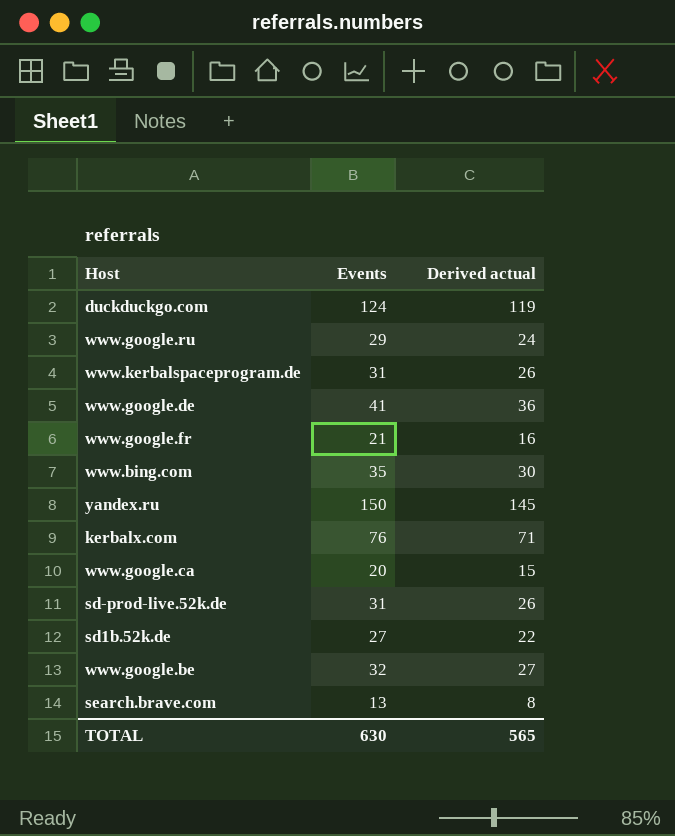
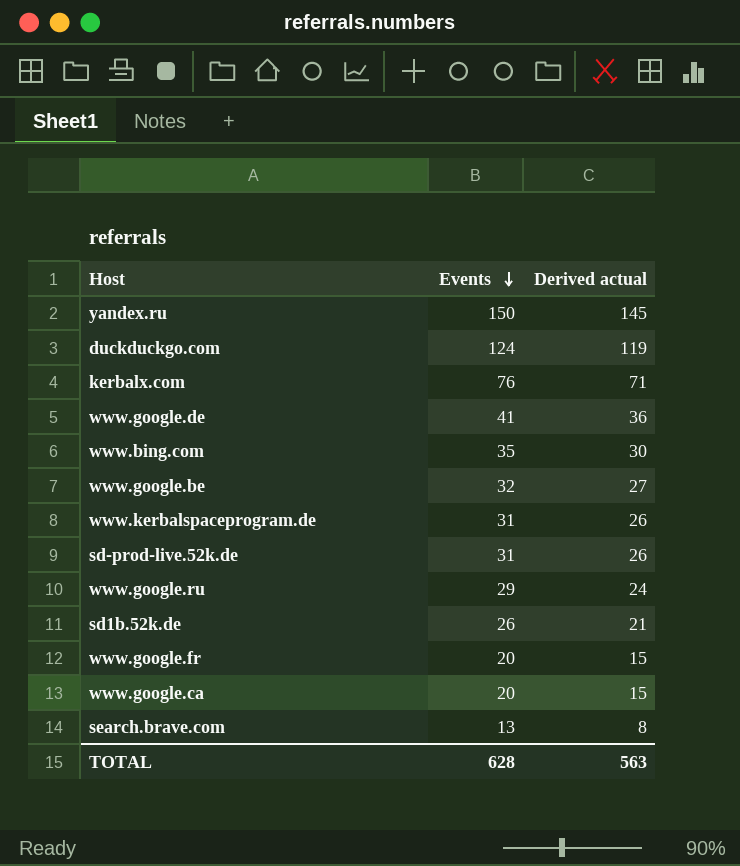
row order: none -> Events descending
sd1b.52k.de | Events: 27 -> 26
sd1b.52k.de | Derived actual: 22 -> 21
www.google.fr | Events: 21 -> 20
www.google.fr | Derived actual: 16 -> 15
TOTAL | Events: 630 -> 628
TOTAL | Derived actual: 565 -> 563

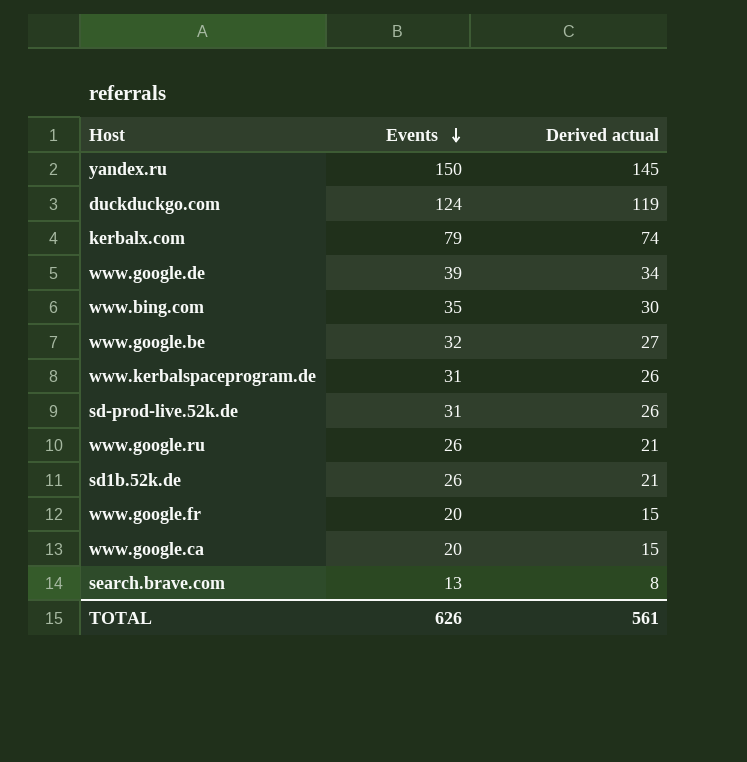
kerbalx.com | Events: 76 -> 79
kerbalx.com | Derived actual: 71 -> 74
www.google.de | Events: 41 -> 39
www.google.de | Derived actual: 36 -> 34
www.google.ru | Events: 29 -> 26
www.google.ru | Derived actual: 24 -> 21
TOTAL | Events: 628 -> 626
TOTAL | Derived actual: 563 -> 561

